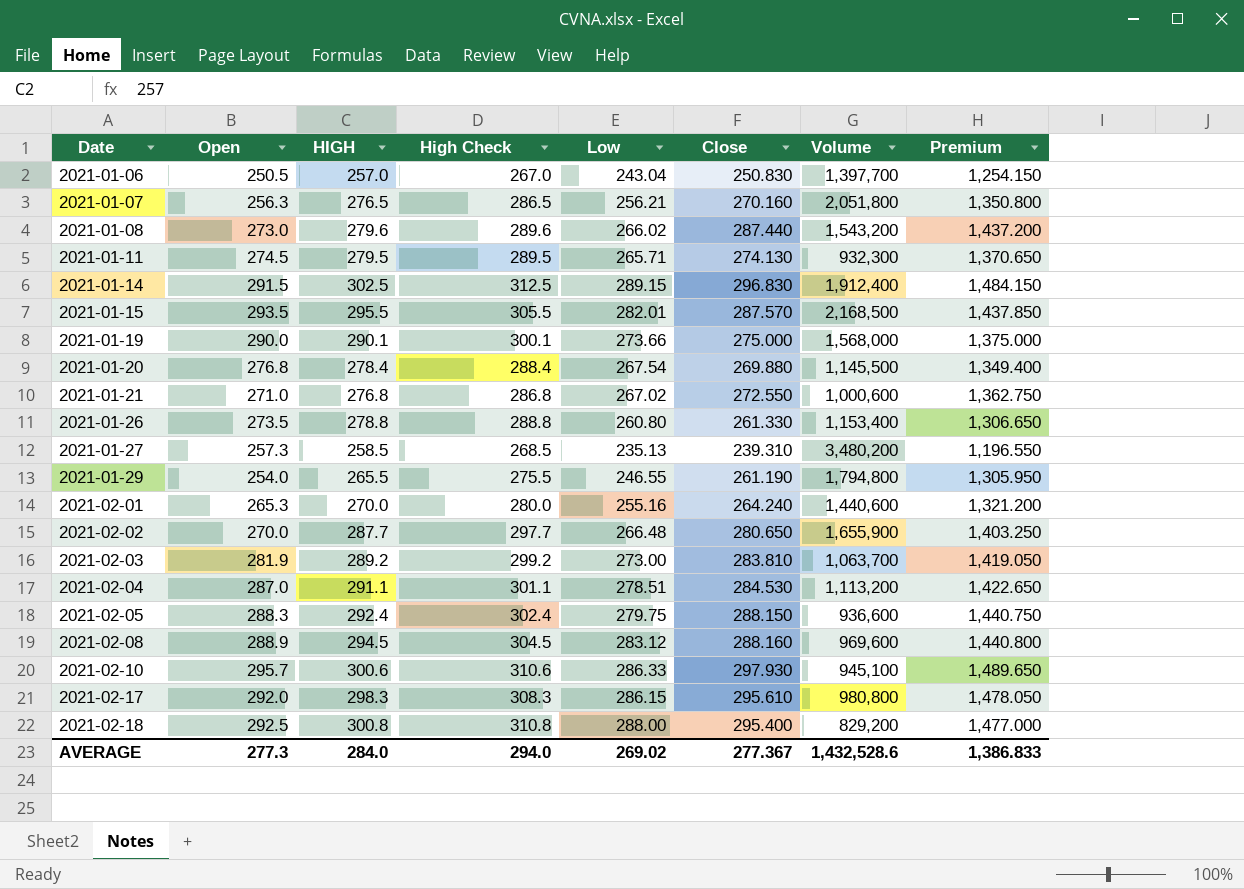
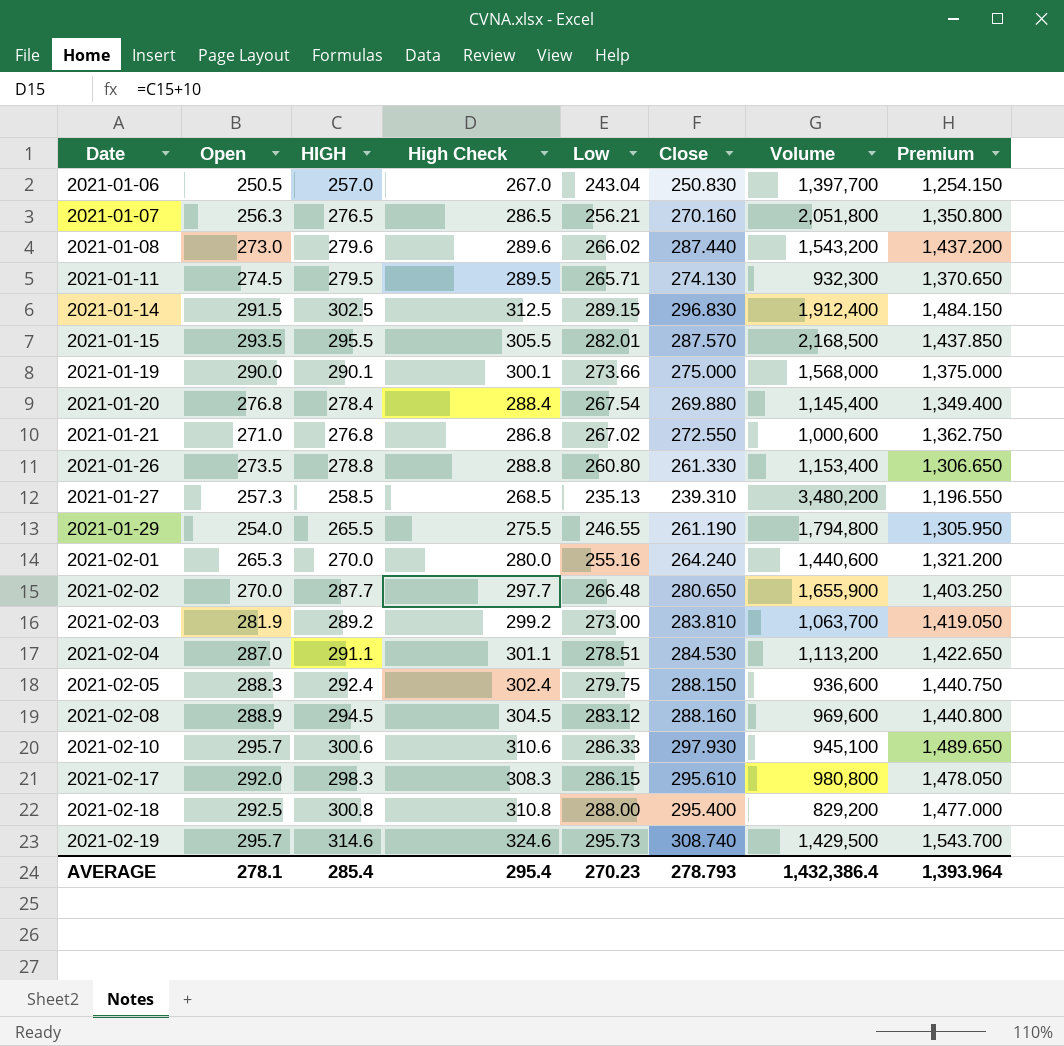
2021-01-20 | Volume: 1,145,500 -> 1,145,400
row 2021-02-19: none -> 295.7 | 314.6 | 324.6 | 295.73 | 308.740 | 1,429,500 | 1,543.700
AVERAGE | Open: 277.3 -> 278.1
AVERAGE | HIGH: 284.0 -> 285.4
AVERAGE | High Check: 294.0 -> 295.4
AVERAGE | Low: 269.02 -> 270.23
AVERAGE | Close: 277.367 -> 278.793
AVERAGE | Volume: 1,432,528.6 -> 1,432,386.4
AVERAGE | Premium: 1,386.833 -> 1,393.964

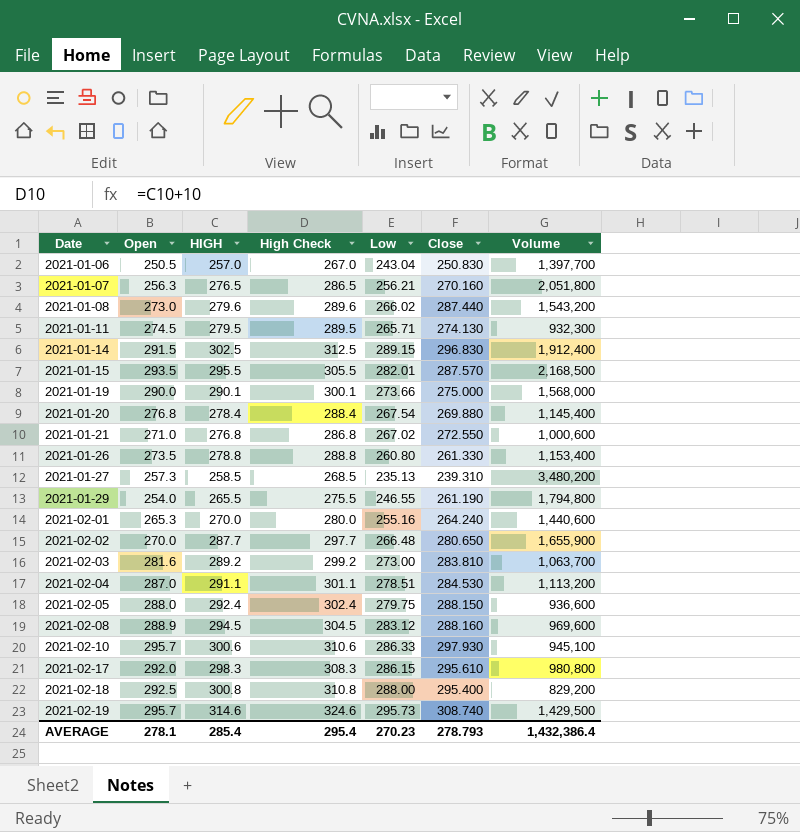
column Premium | formula: [Close] * 5 -> none
2021-02-03 | Open: 281.9 -> 281.6
2021-02-05 | Open: 288.3 -> 288.0

